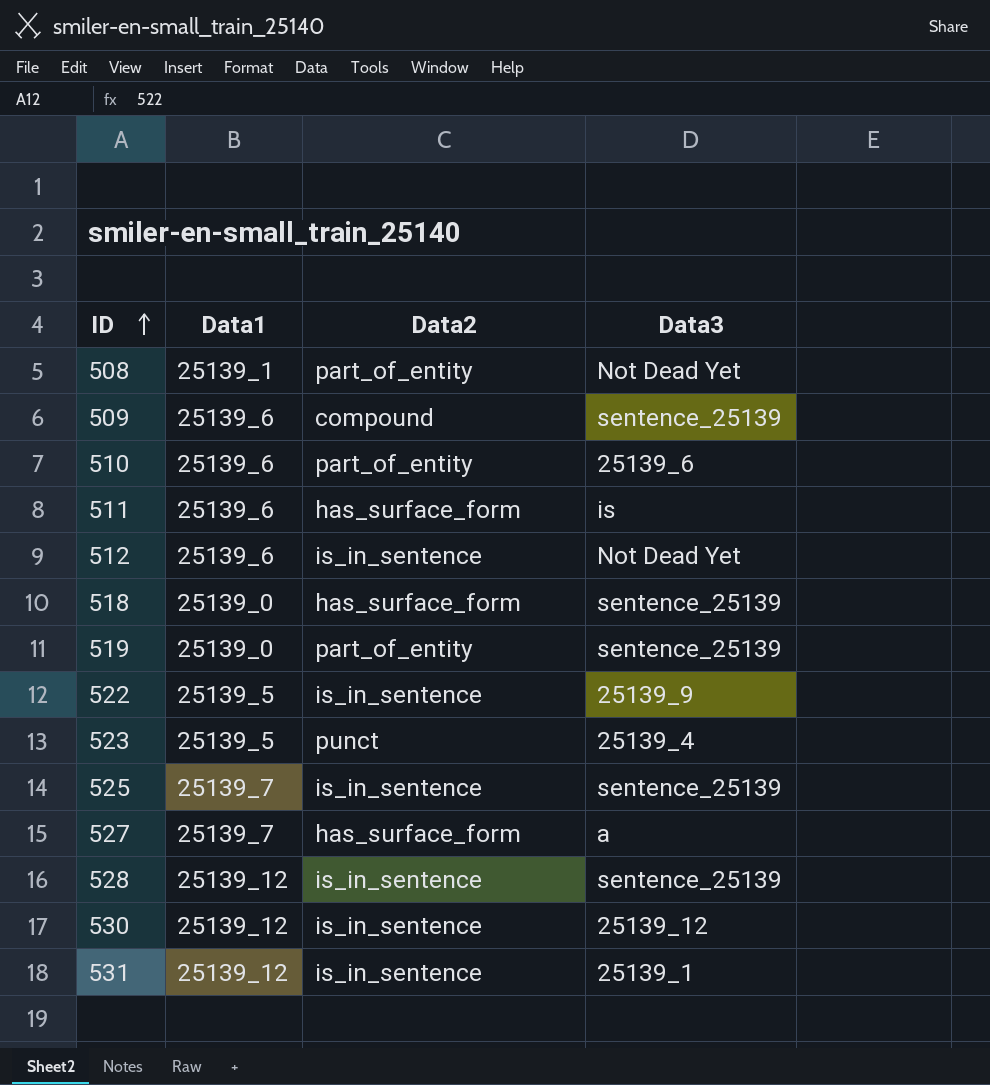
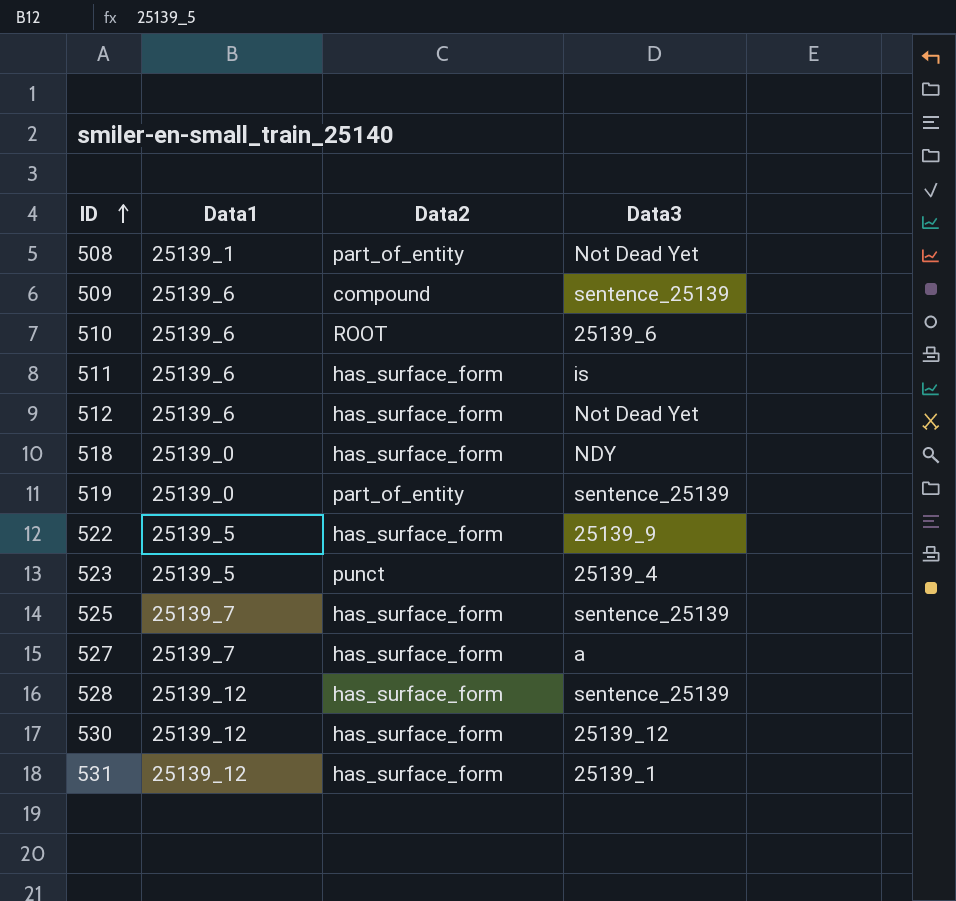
510 | Data2: part_of_entity -> ROOT
512 | Data2: is_in_sentence -> has_surface_form
518 | Data3: sentence_25139 -> NDY
522 | Data2: is_in_sentence -> has_surface_form
525 | Data2: is_in_sentence -> has_surface_form
528 | Data2: is_in_sentence -> has_surface_form
530 | Data2: is_in_sentence -> has_surface_form
531 | Data2: is_in_sentence -> has_surface_form

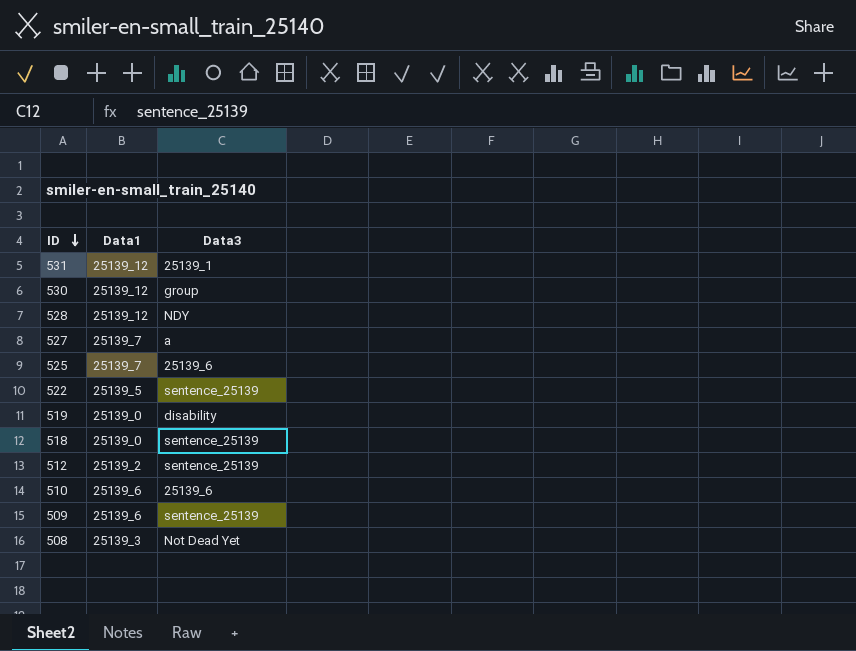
row order: ID ascending -> ID descending
column Data2 | position: 3 -> none
row 511: 25139_6 | has_surface_form | is -> none
row 523: 25139_5 | punct | 25139_4 -> none
530 | Data3: 25139_12 -> group
528 | Data3: sentence_25139 -> NDY
525 | Data3: sentence_25139 -> 25139_6
522 | Data3: 25139_9 -> sentence_25139
519 | Data3: sentence_25139 -> disability
518 | Data3: NDY -> sentence_25139
512 | Data1: 25139_6 -> 25139_2
512 | Data3: Not Dead Yet -> sentence_25139
508 | Data1: 25139_1 -> 25139_3

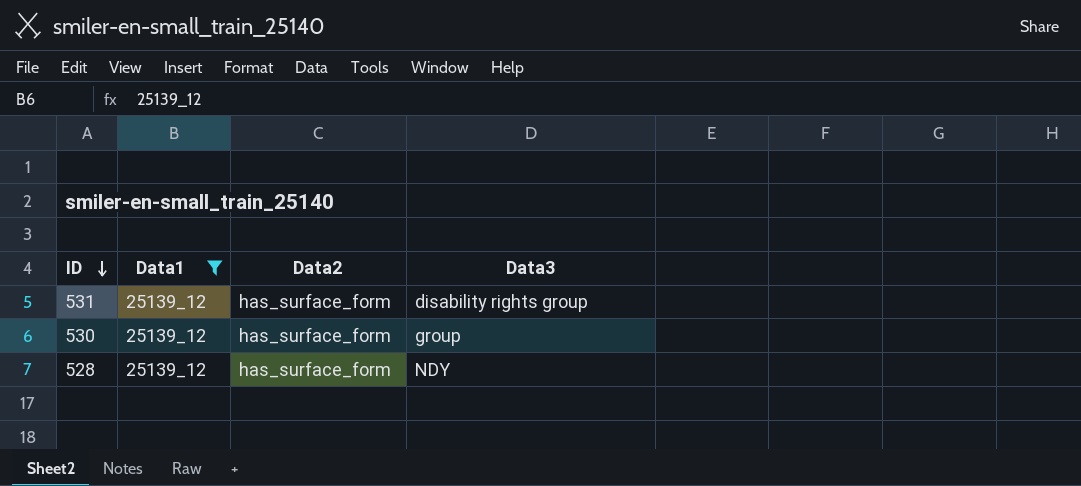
filter: none -> Data1 = 25139_12
column Data2 | position: none -> 3
531 | Data3: 25139_1 -> disability rights group

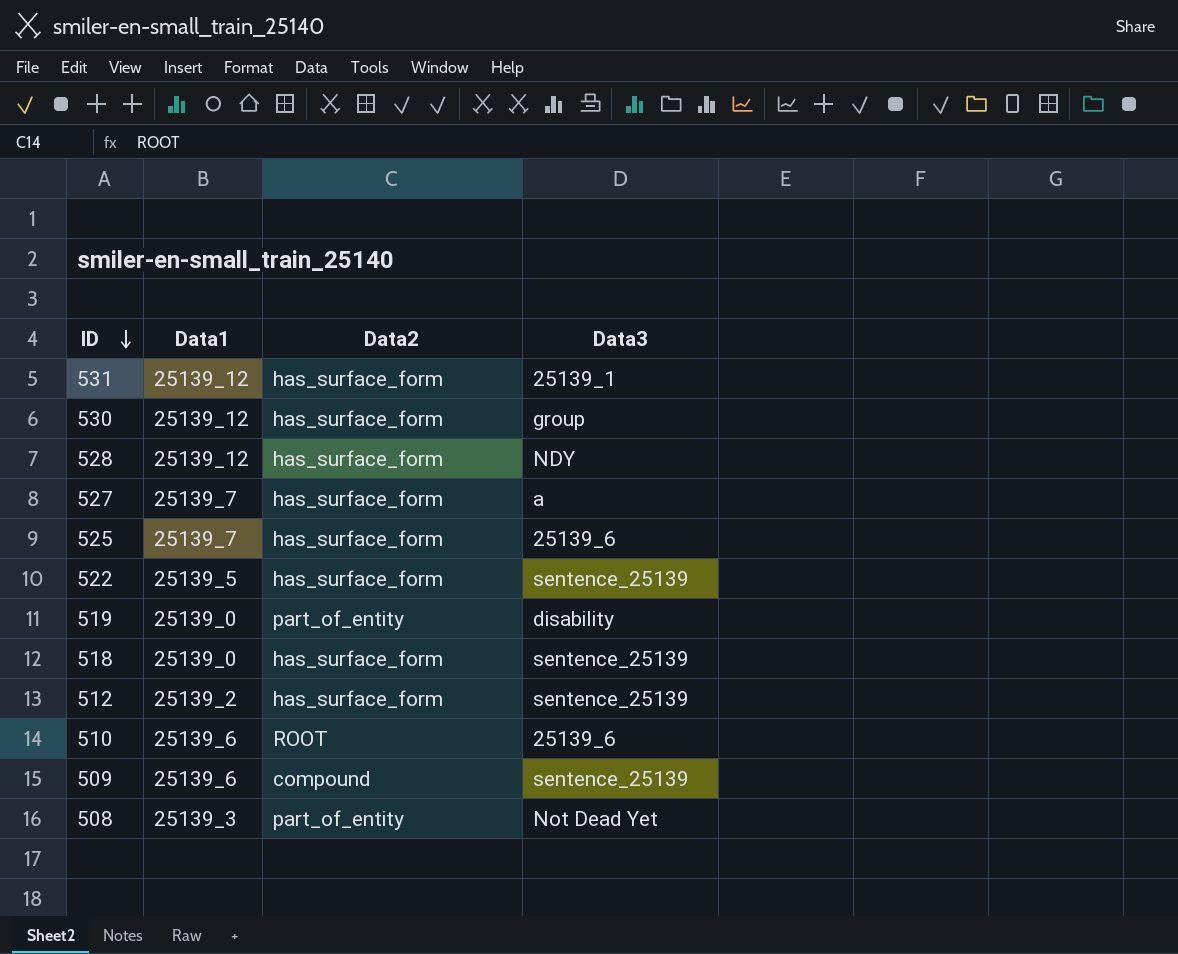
filter: Data1 = 25139_12 -> none
531 | Data3: disability rights group -> 25139_1

